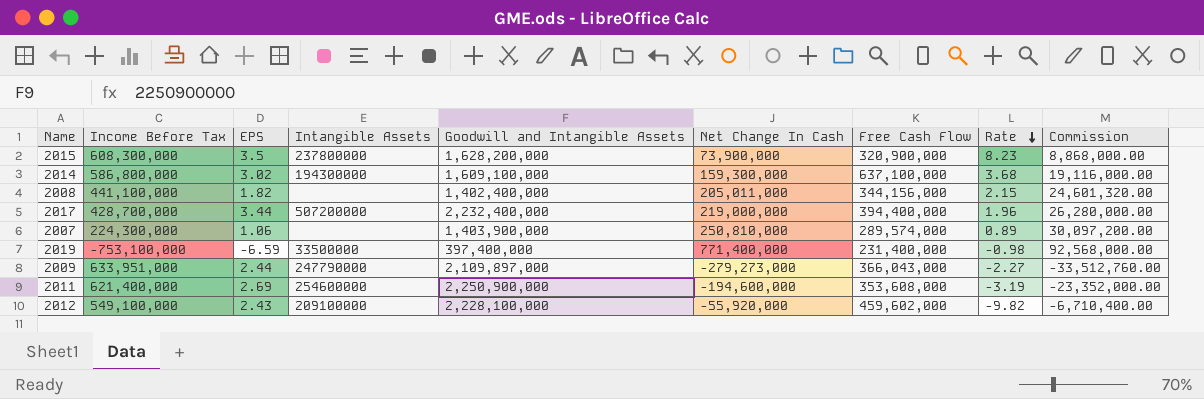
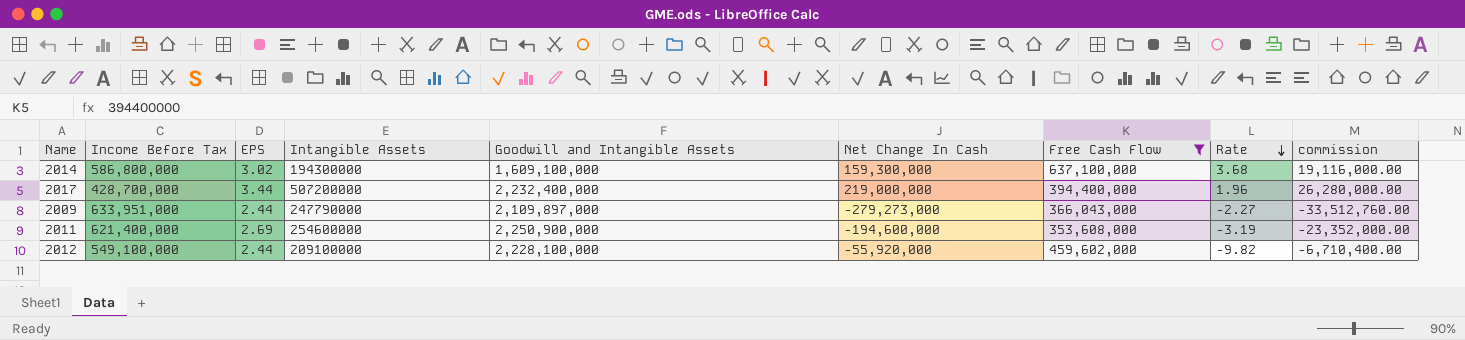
filter: none -> Free Cash Flow >= 353,608,000
column name: Commission -> commission
2012 | EPS: 2.43 -> 2.44

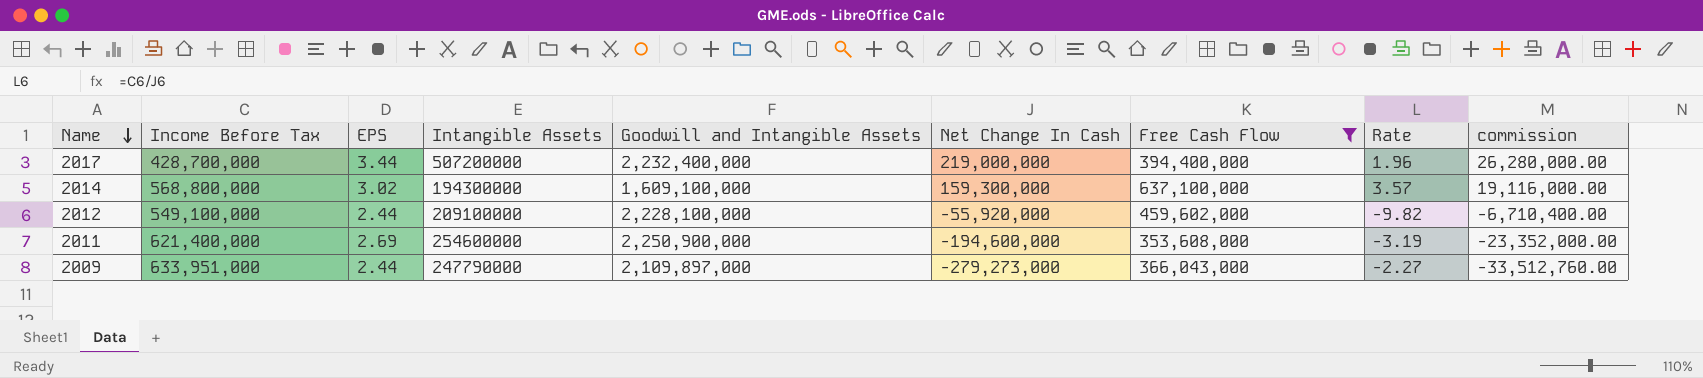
row order: Rate descending -> Name descending
2014 | Income Before Tax: 586,800,000 -> 568,800,000
2014 | Rate: 3.68 -> 3.57

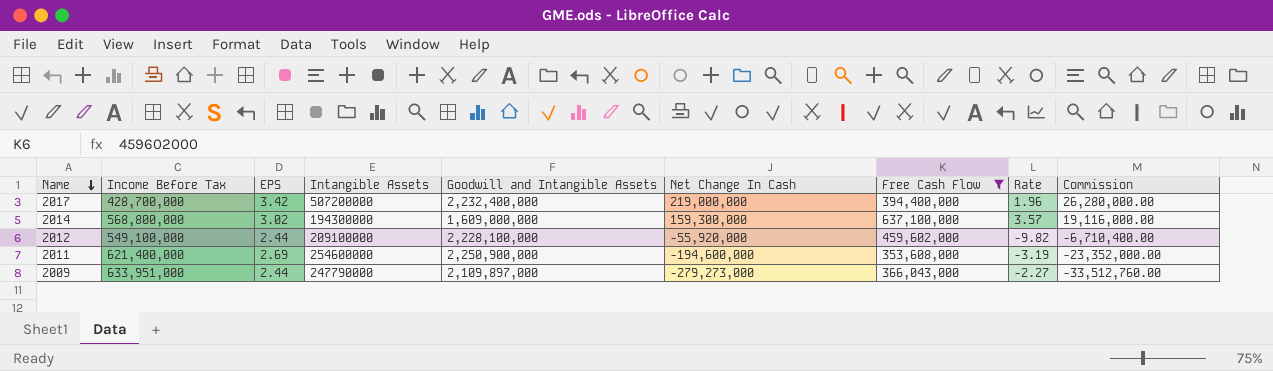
column name: commission -> Commission
2017 | EPS: 3.44 -> 3.42
2014 | Goodwill and Intangible Assets: 1,609,100,000 -> 1,609,000,000

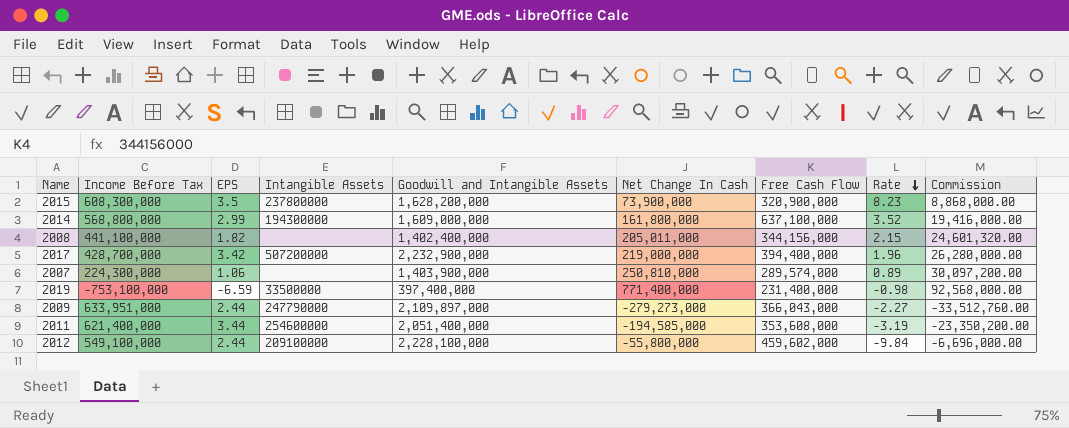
filter: Free Cash Flow >= 353,608,000 -> none
row order: Name descending -> Rate descending
2014 | EPS: 3.02 -> 2.99
2014 | Net Change In Cash: 159,300,000 -> 161,800,000
2014 | Rate: 3.57 -> 3.52
2014 | Commission: 19,116,000.00 -> 19,416,000.00
2017 | Goodwill and Intangible Assets: 2,232,400,000 -> 2,232,900,000
2011 | EPS: 2.69 -> 3.44
2011 | Goodwill and Intangible Assets: 2,250,900,000 -> 2,051,400,000
2011 | Net Change In Cash: -194,600,000 -> -194,585,000
2011 | Commission: -23,352,000.00 -> -23,350,200.00
2012 | Net Change In Cash: -55,920,000 -> -55,800,000
2012 | Rate: -9.82 -> -9.84
2012 | Commission: -6,710,400.00 -> -6,696,000.00

